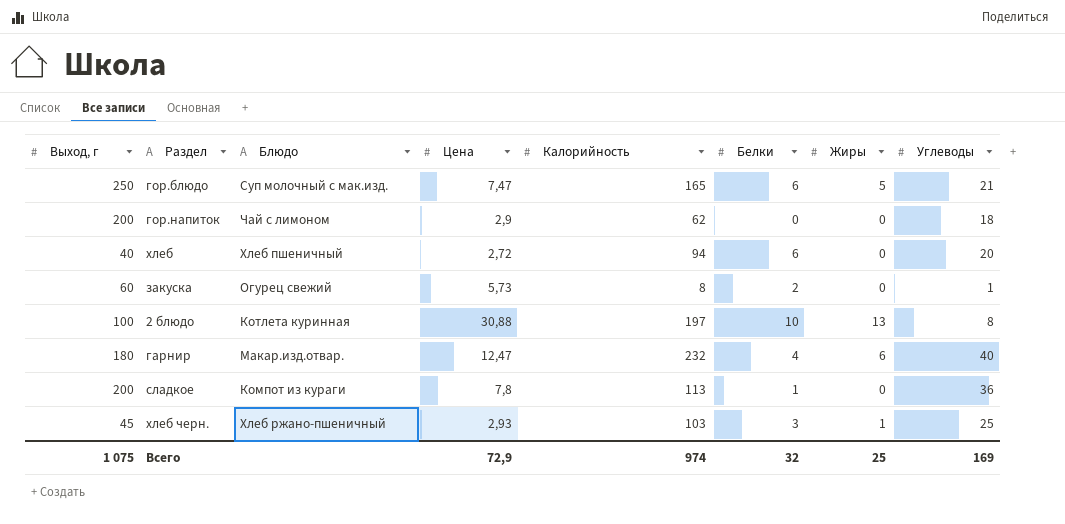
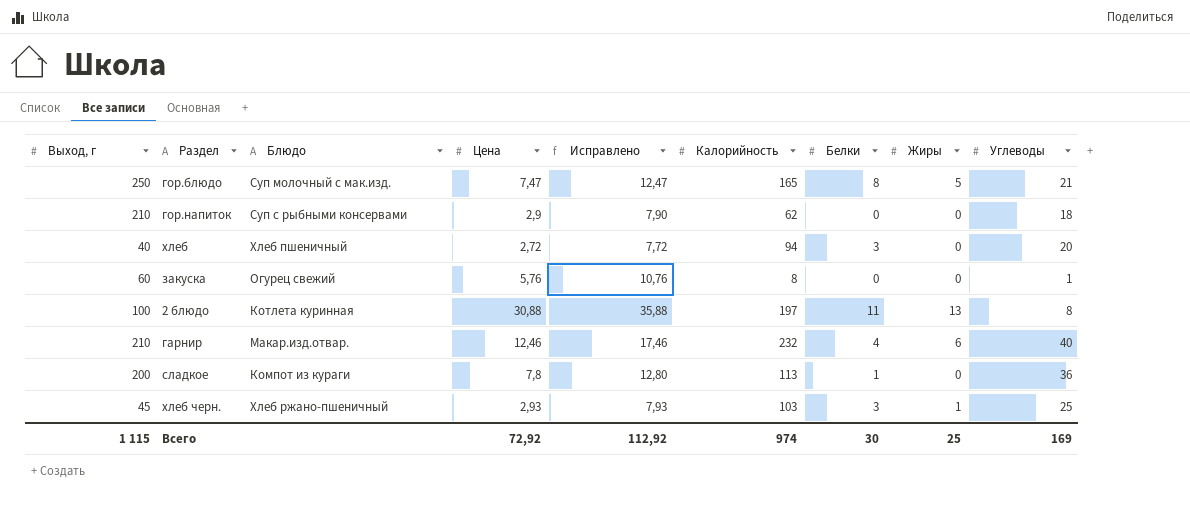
column Исправлено | formula: none -> [Цена] + 5
гор.блюдо | Белки: 6 -> 8
гор.напиток | Выход, г: 200 -> 210
гор.напиток | Блюдо: Чай с лимоном -> Суп с рыбными консервами
хлеб | Белки: 6 -> 3
закуска | Цена: 5,73 -> 5,76
закуска | Белки: 2 -> 0
2 блюдо | Белки: 10 -> 11
гарнир | Выход, г: 180 -> 210
гарнир | Цена: 12,47 -> 12,46
Всего | Выход, г: 1 075 -> 1 115
Всего | Цена: 72,9 -> 72,92
Всего | Белки: 32 -> 30

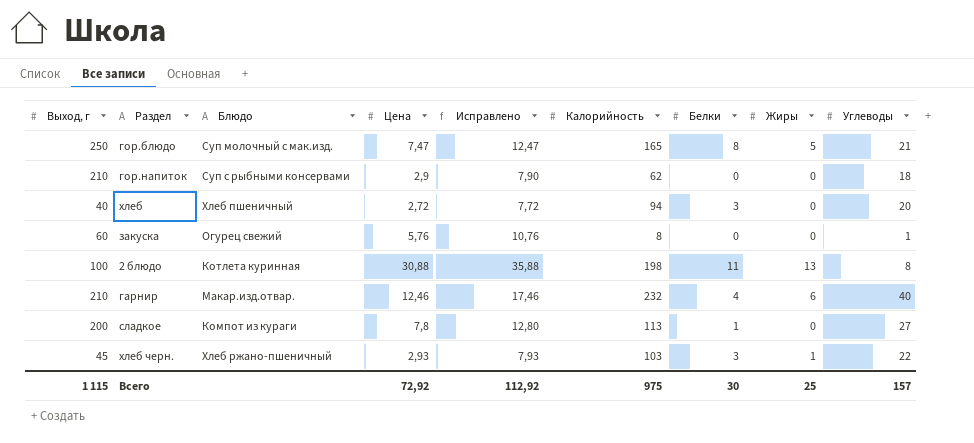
2 блюдо | Калорийность: 197 -> 198
сладкое | Углеводы: 36 -> 27
хлеб черн. | Углеводы: 25 -> 22
Всего | Калорийность: 974 -> 975
Всего | Углеводы: 169 -> 157

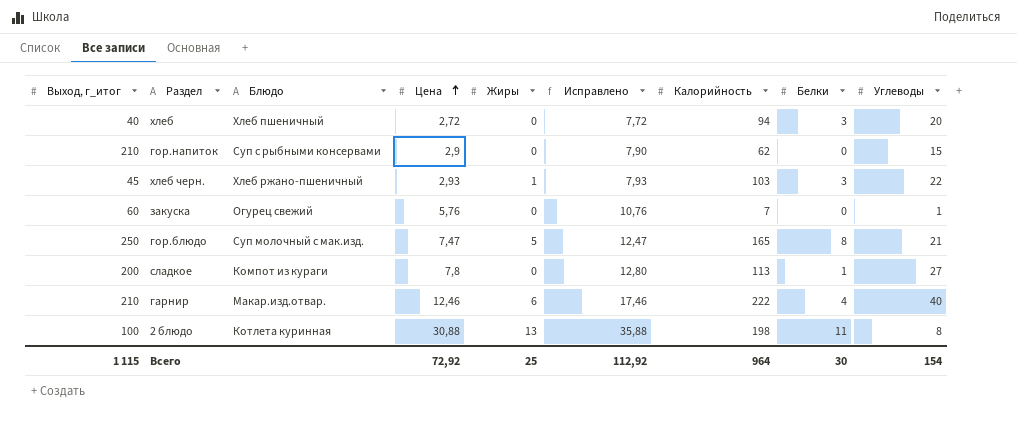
row order: none -> Цена ascending
column name: Выход, г -> Выход, г_итог
column Жиры | position: 8 -> 5
гор.напиток | Углеводы: 18 -> 15
закуска | Калорийность: 8 -> 7
гарнир | Калорийность: 232 -> 222
Всего | Калорийность: 975 -> 964
Всего | Углеводы: 157 -> 154

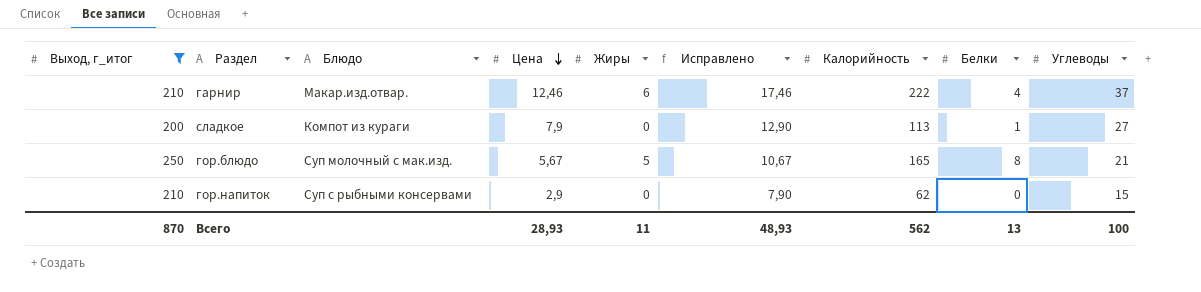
filter: none -> Выход, г_итог >= 200
row order: Цена ascending -> Цена descending
гарнир | Углеводы: 40 -> 37
сладкое | Цена: 7,8 -> 7,9
сладкое | Исправлено: 12,80 -> 12,90
гор.блюдо | Цена: 7,47 -> 5,67
гор.блюдо | Исправлено: 12,47 -> 10,67
Всего | Выход, г_итог: 1 115 -> 870
Всего | Цена: 72,92 -> 28,93
Всего | Жиры: 25 -> 11
Всего | Исправлено: 112,92 -> 48,93
Всего | Калорийность: 964 -> 562
Всего | Белки: 30 -> 13
Всего | Углеводы: 154 -> 100

